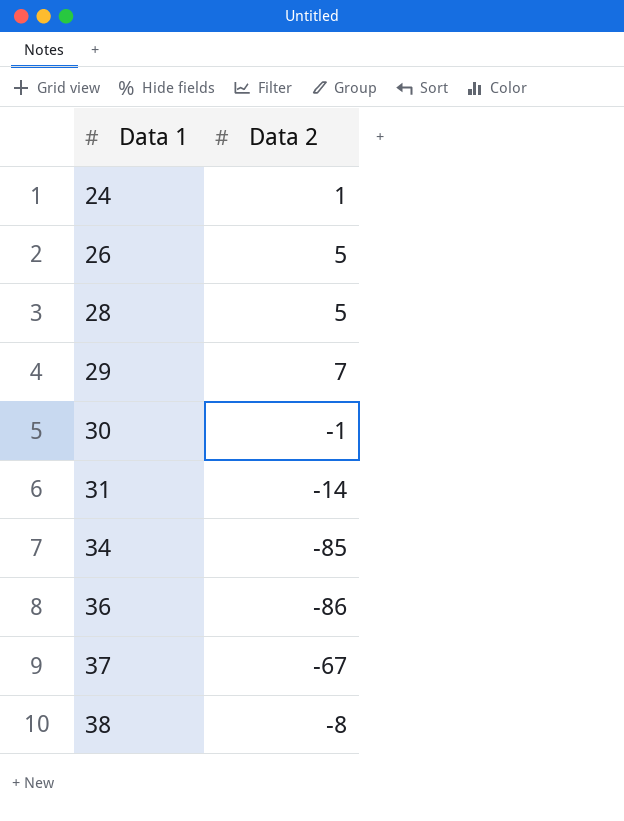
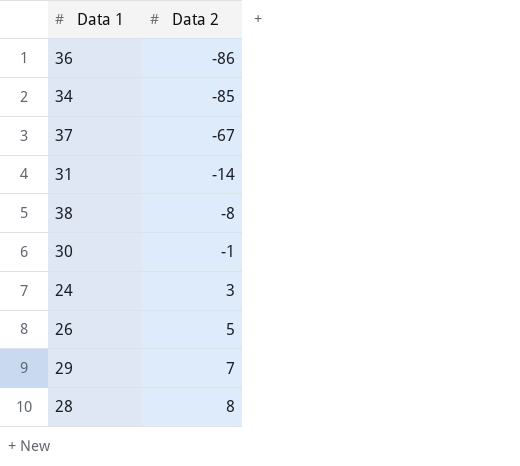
row order: Data 1 ascending -> Data 2 ascending
24 | Data 2: 1 -> 3
28 | Data 2: 5 -> 8

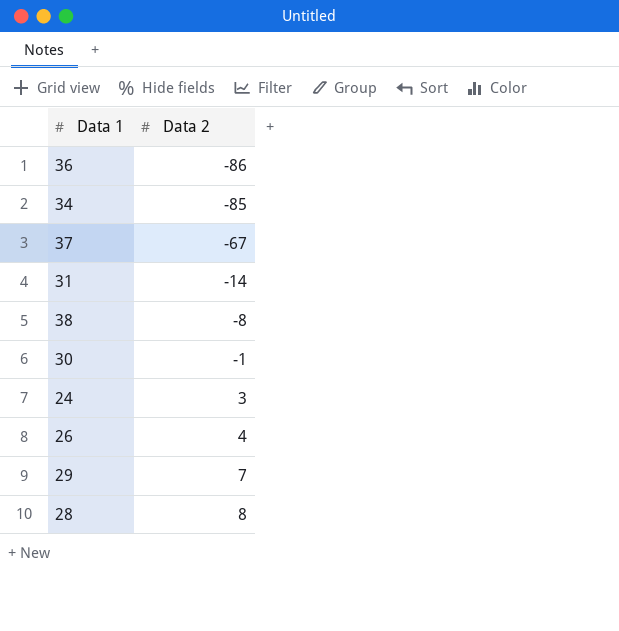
26 | Data 2: 5 -> 4

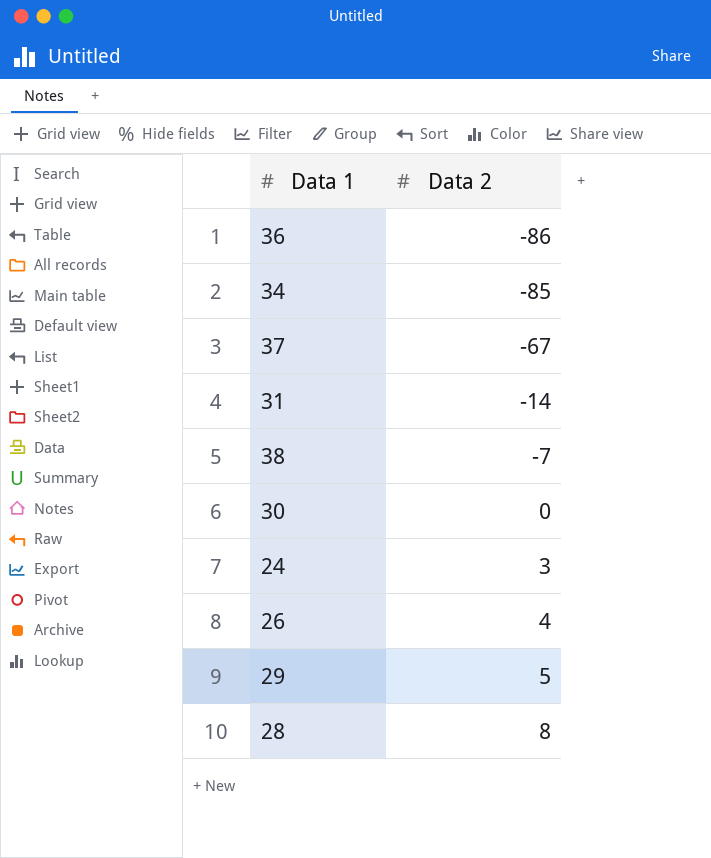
38 | Data 2: -8 -> -7
30 | Data 2: -1 -> 0
29 | Data 2: 7 -> 5

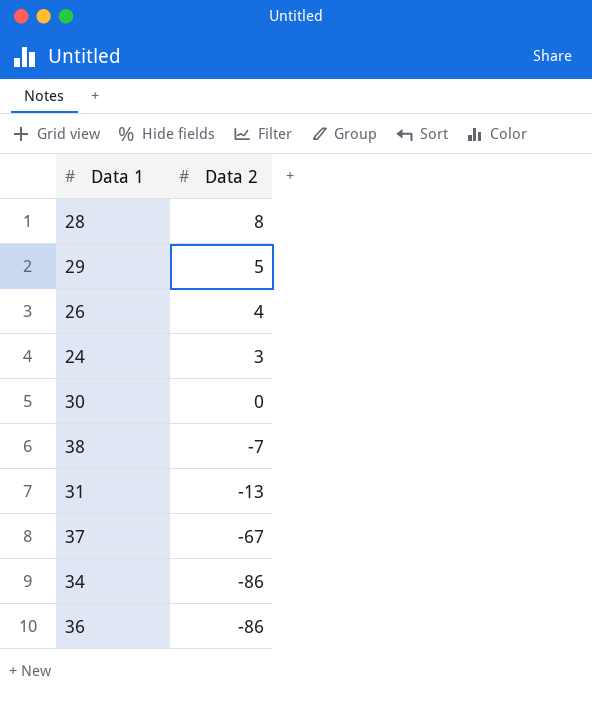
row order: Data 2 ascending -> Data 2 descending
31 | Data 2: -14 -> -13
34 | Data 2: -85 -> -86

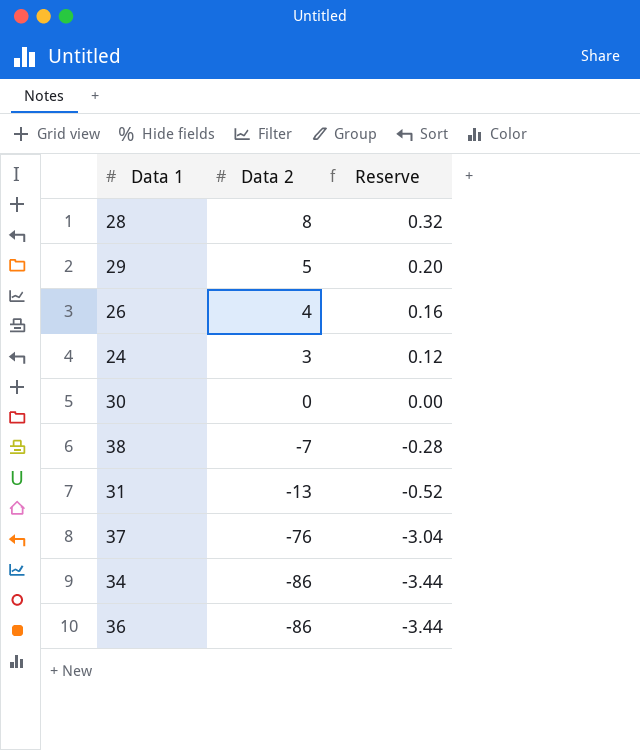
column Reserve | formula: none -> [Data 2] * 0.04
37 | Data 2: -67 -> -76

